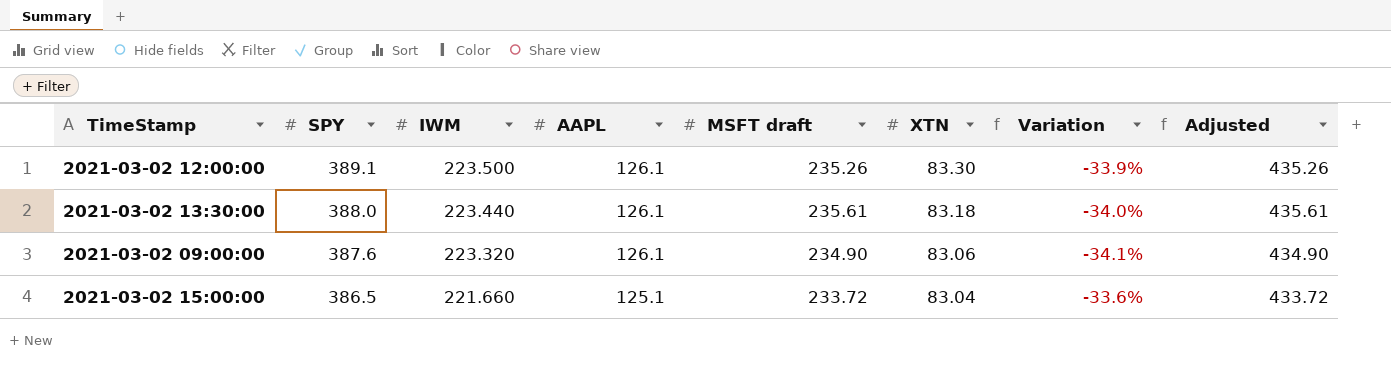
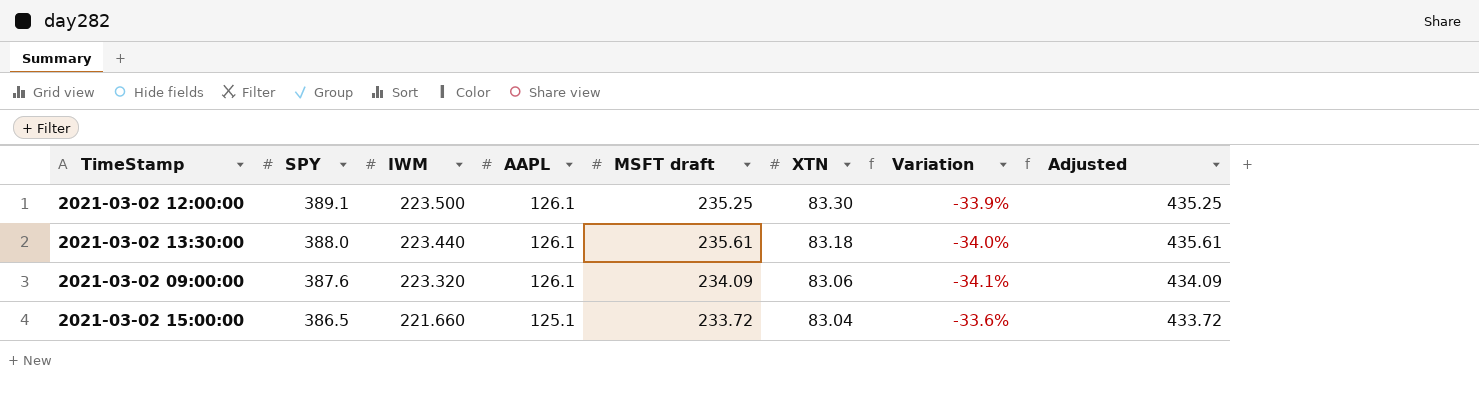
2021-03-02 12:00:00 | MSFT draft: 235.26 -> 235.25
2021-03-02 12:00:00 | Adjusted: 435.26 -> 435.25
2021-03-02 09:00:00 | MSFT draft: 234.90 -> 234.09
2021-03-02 09:00:00 | Adjusted: 434.90 -> 434.09

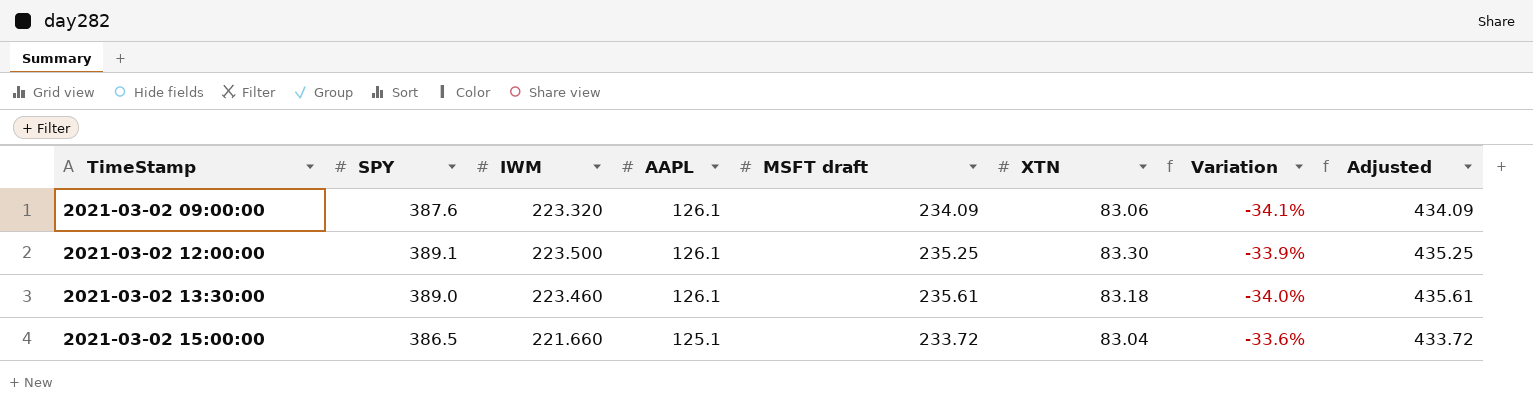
row order: SPY descending -> TimeStamp ascending
2021-03-02 13:30:00 | SPY: 388.0 -> 389.0
2021-03-02 13:30:00 | IWM: 223.440 -> 223.460

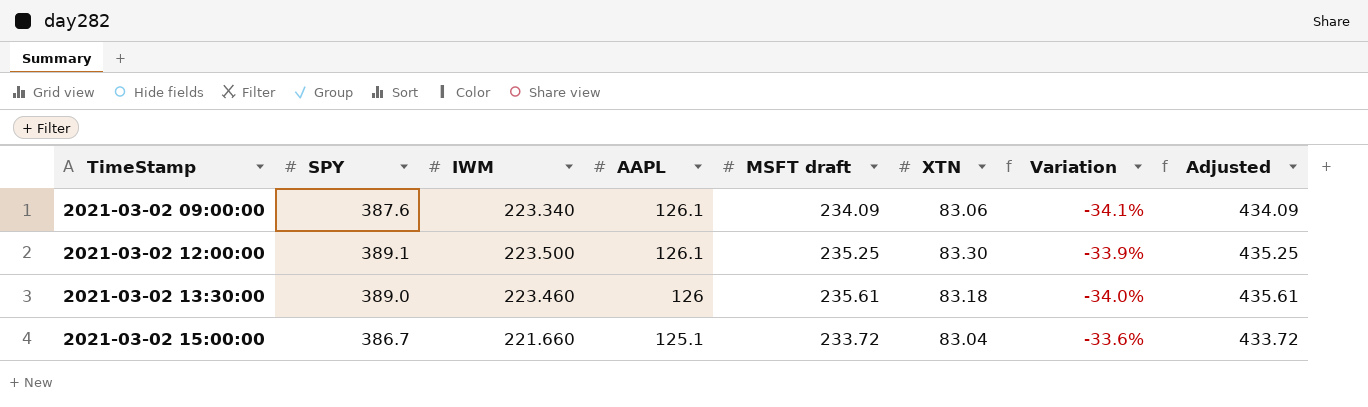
2021-03-02 09:00:00 | IWM: 223.320 -> 223.340
2021-03-02 13:30:00 | AAPL: 126.1 -> 126
2021-03-02 15:00:00 | SPY: 386.5 -> 386.7

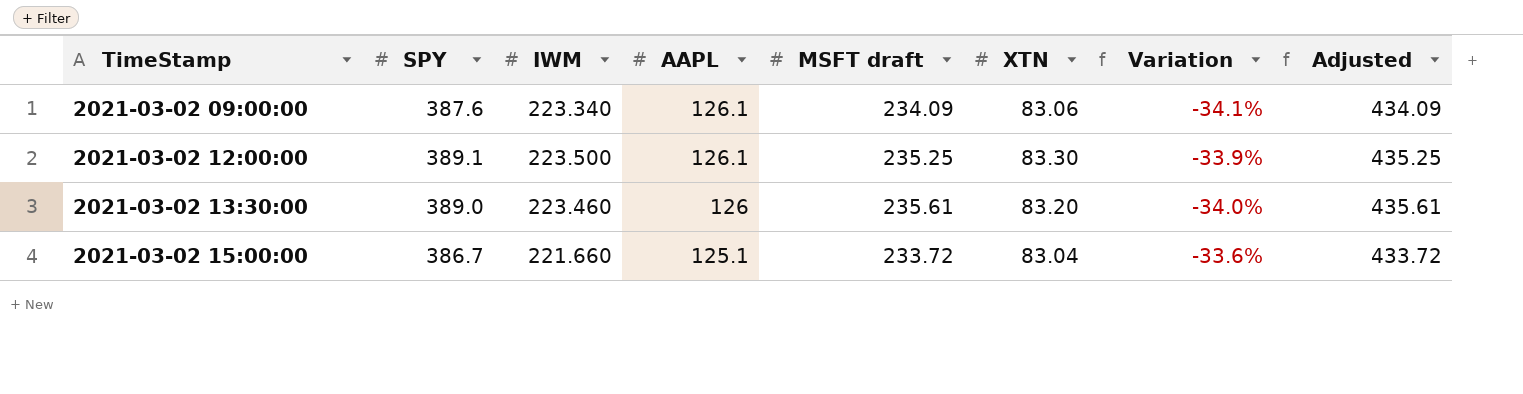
2021-03-02 13:30:00 | XTN: 83.18 -> 83.20

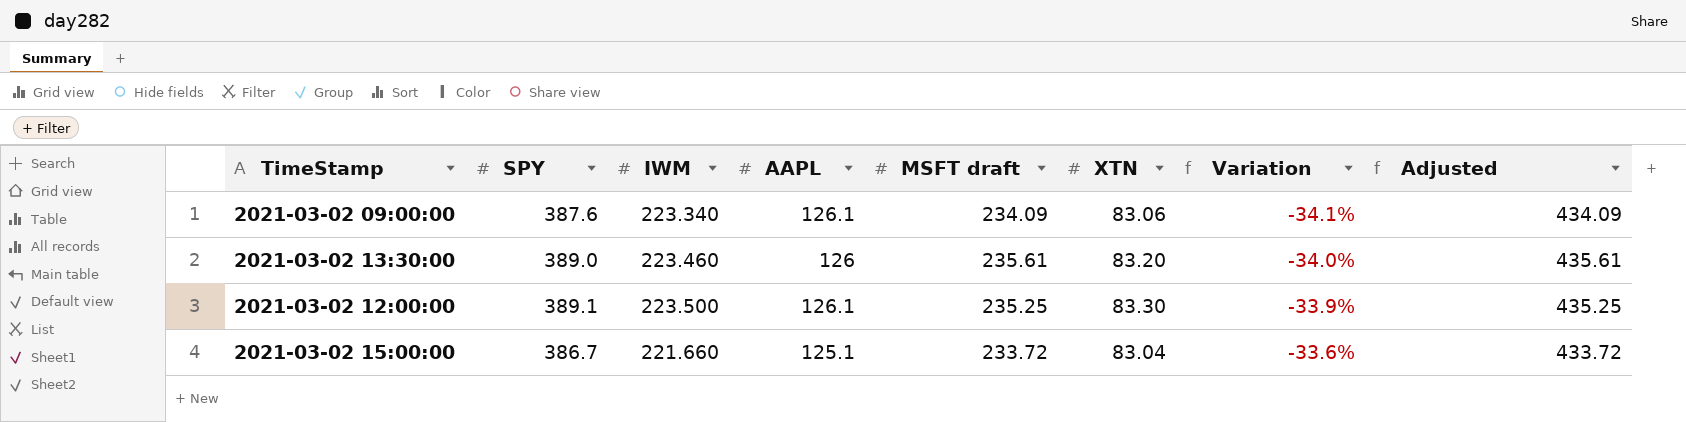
row order: TimeStamp ascending -> Variation ascending

